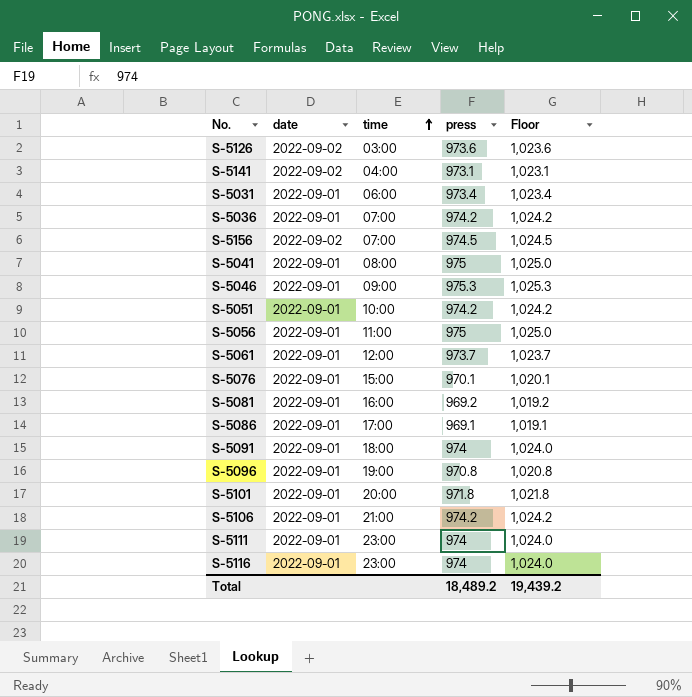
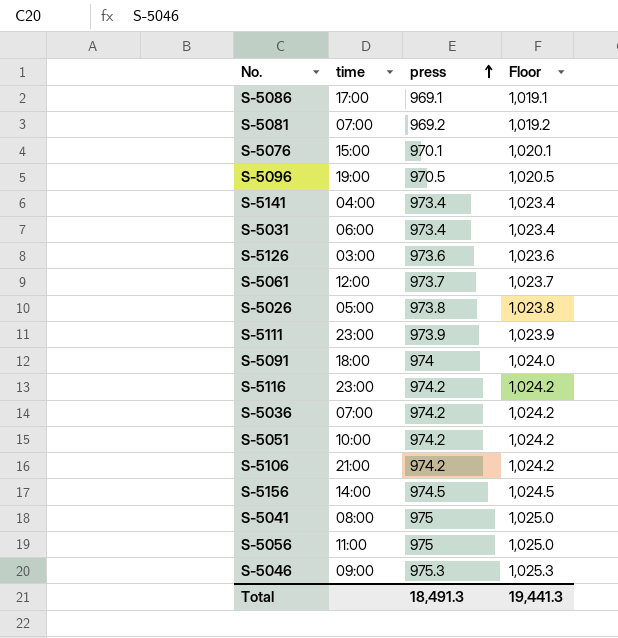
row order: time ascending -> press ascending
column date | position: 2 -> none
row S-5101: 2022-09-01 | 20:00 | 971.8 | 1,021.8 -> none
S-5081 | time: 16:00 -> 07:00
S-5096 | press: 970.8 -> 970.5
S-5096 | Floor: 1,020.8 -> 1,020.5
S-5141 | press: 973.1 -> 973.4
S-5141 | Floor: 1,023.1 -> 1,023.4
row S-5026: none -> 05:00 | 973.8 | 1,023.8
S-5111 | press: 974 -> 973.9
S-5111 | Floor: 1,024.0 -> 1,023.9
S-5116 | press: 974 -> 974.2
S-5116 | Floor: 1,024.0 -> 1,024.2
S-5156 | time: 07:00 -> 14:00
Total | press: 18,489.2 -> 18,491.3
Total | Floor: 19,439.2 -> 19,441.3

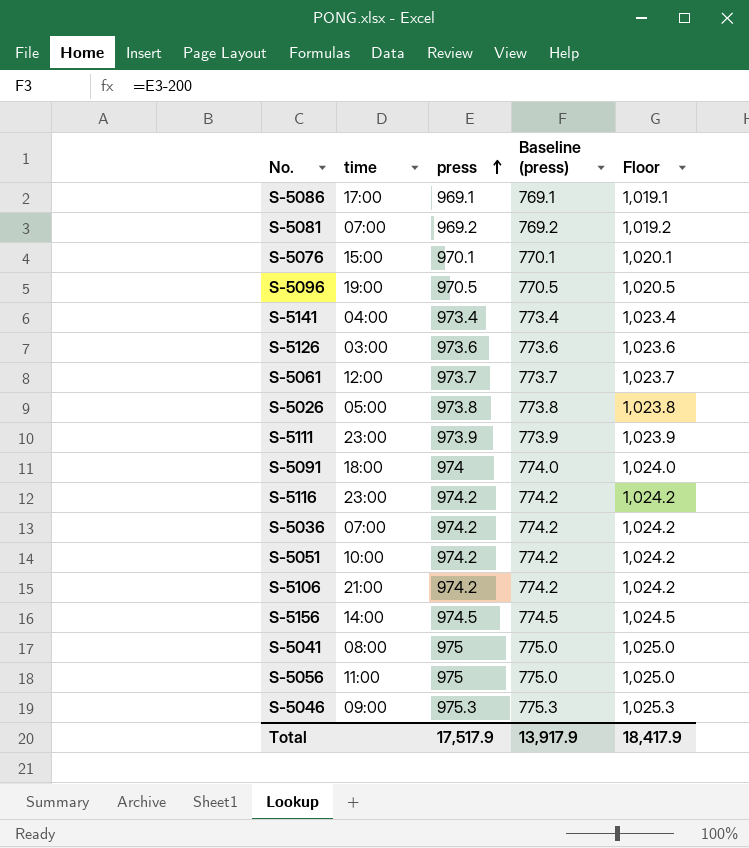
column Baseline (press) | formula: none -> [press] - 200
row S-5031: 06:00 | 973.4 | 1,023.4 -> none
Total | press: 18,491.3 -> 17,517.9
Total | Floor: 19,441.3 -> 18,417.9

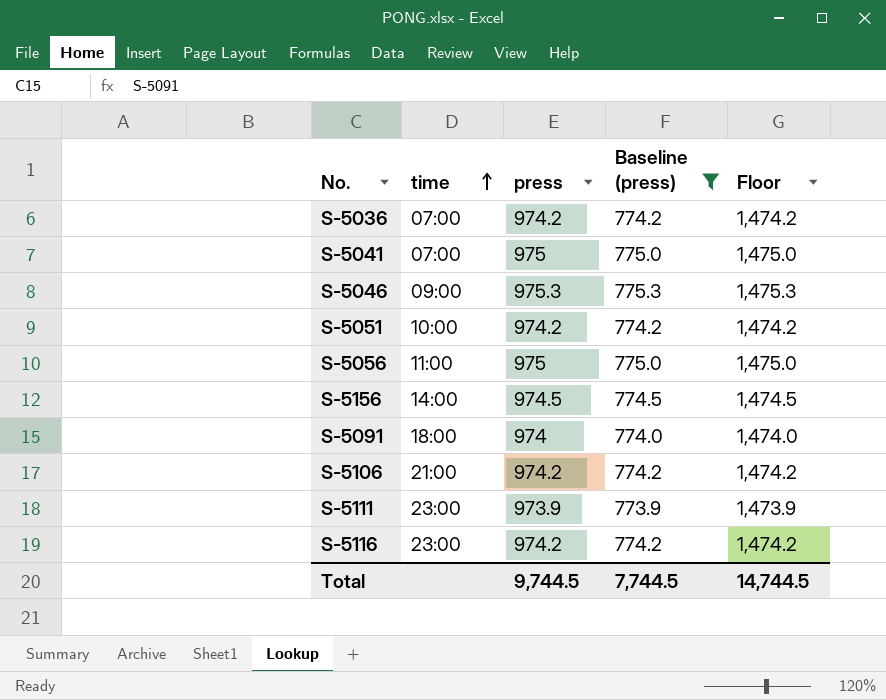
filter: none -> Baseline (press) >= 773.9
row order: press ascending -> time ascending
column Floor | formula: [press] + 50 -> [press] + 500
S-5041 | time: 08:00 -> 07:00
Total | press: 17,517.9 -> 9,744.5
Total | Baseline (press): 13,917.9 -> 7,744.5
Total | Floor: 18,417.9 -> 14,744.5

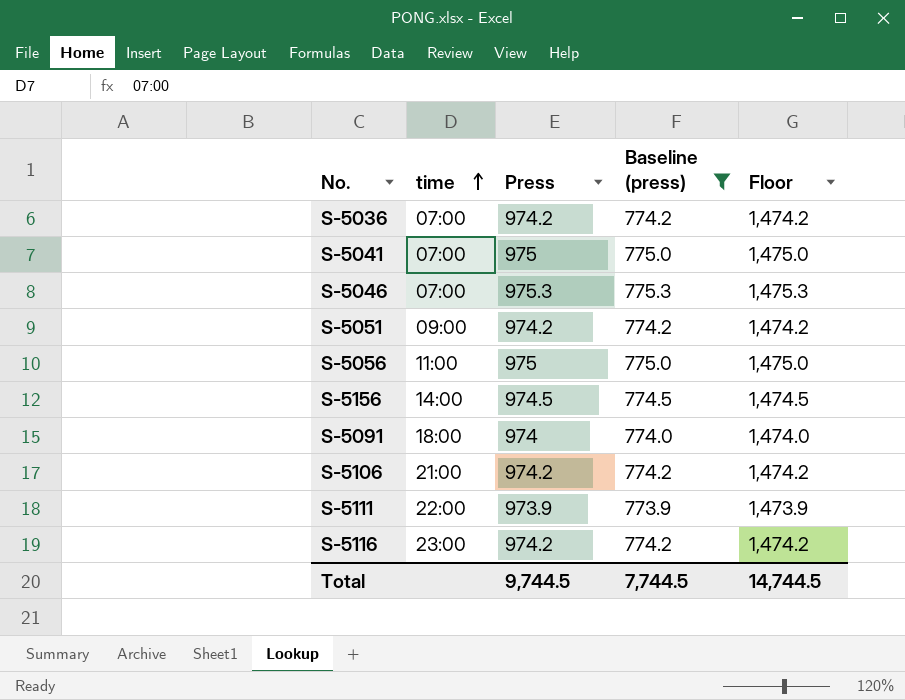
column name: press -> Press
S-5046 | time: 09:00 -> 07:00
S-5051 | time: 10:00 -> 09:00
S-5111 | time: 23:00 -> 22:00

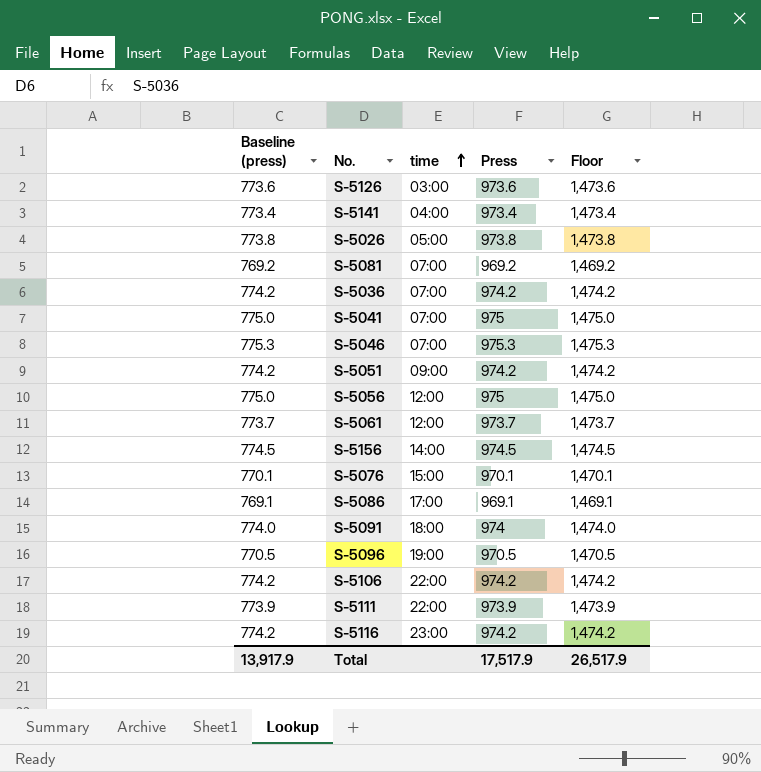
filter: Baseline (press) >= 773.9 -> none
column Baseline (press) | position: 4 -> 1
S-5056 | time: 11:00 -> 12:00
S-5106 | time: 21:00 -> 22:00
Total | Baseline (press): 7,744.5 -> 13,917.9
Total | Press: 9,744.5 -> 17,517.9
Total | Floor: 14,744.5 -> 26,517.9

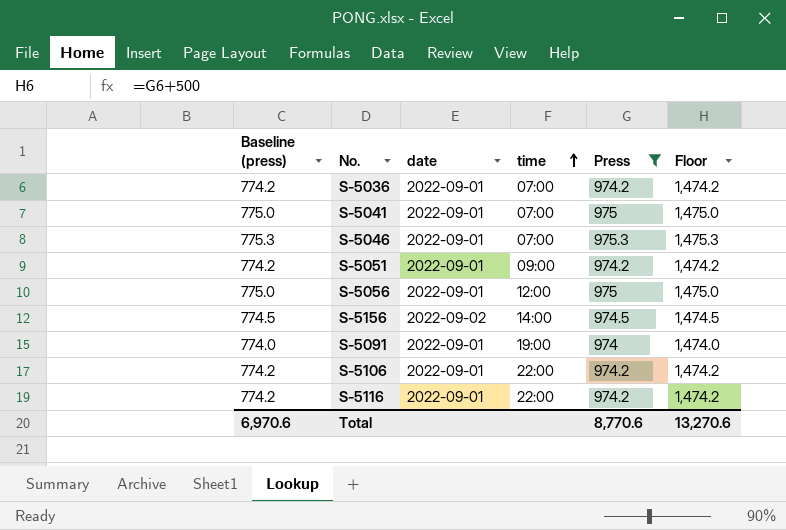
filter: none -> Press >= 974
column date | position: none -> 3
S-5091 | time: 18:00 -> 19:00
S-5116 | time: 23:00 -> 22:00
Total | Baseline (press): 13,917.9 -> 6,970.6
Total | Press: 17,517.9 -> 8,770.6
Total | Floor: 26,517.9 -> 13,270.6

